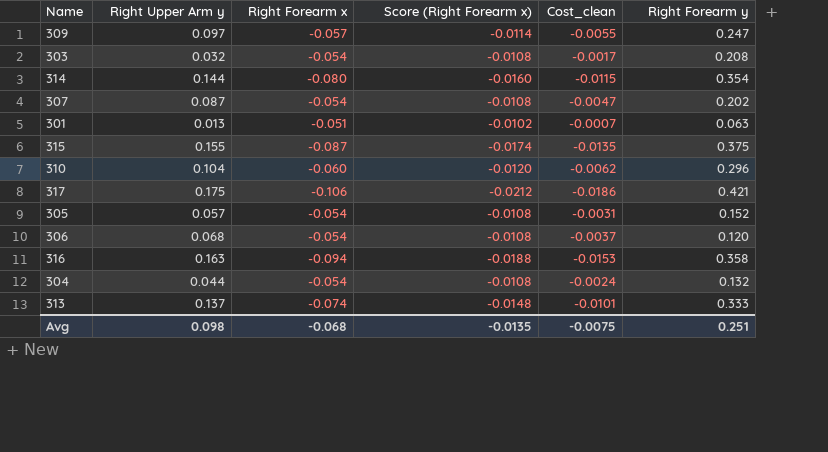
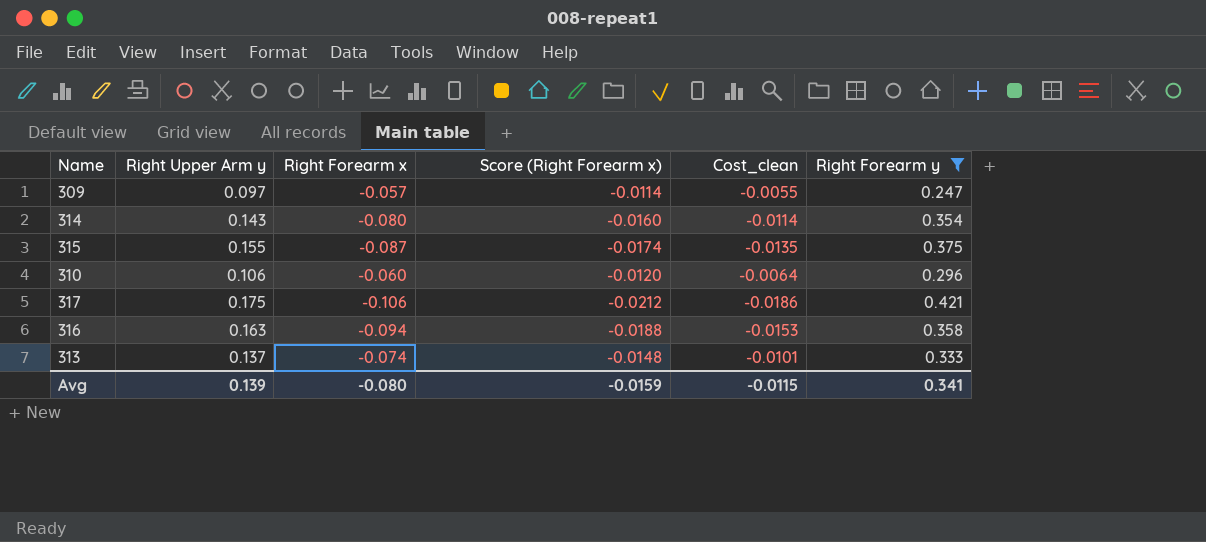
filter: none -> Right Forearm y >= 0.247
314 | Right Upper Arm y: 0.144 -> 0.143
314 | Cost_clean: -0.0115 -> -0.0114
310 | Right Upper Arm y: 0.104 -> 0.106
310 | Cost_clean: -0.0062 -> -0.0064
Avg | Right Upper Arm y: 0.098 -> 0.139
Avg | Right Forearm x: -0.068 -> -0.080
Avg | Score (Right Forearm x): -0.0135 -> -0.0159
Avg | Cost_clean: -0.0075 -> -0.0115
Avg | Right Forearm y: 0.251 -> 0.341

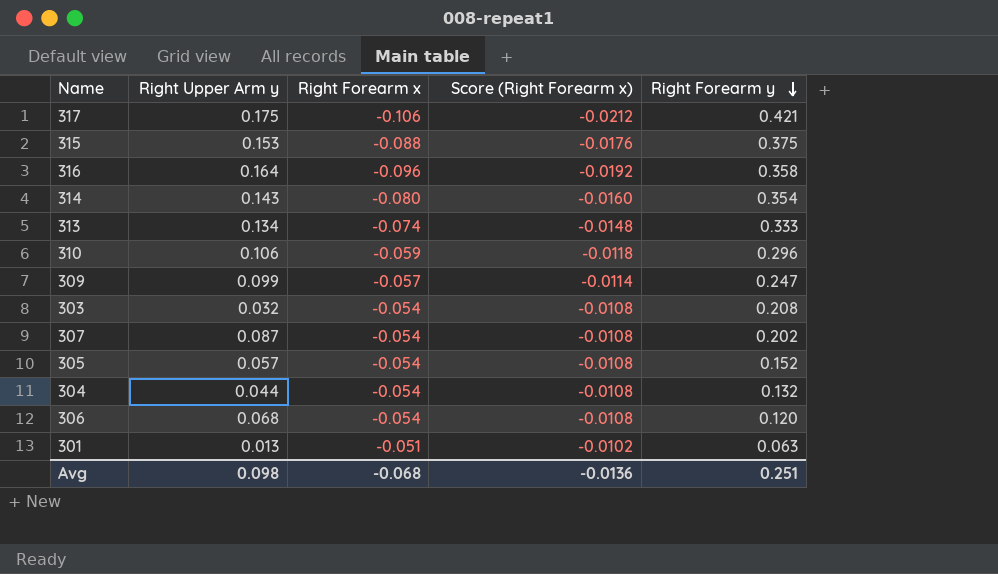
filter: Right Forearm y >= 0.247 -> none
row order: none -> Right Forearm y descending
column Cost_clean | formula: [Right Upper Arm y] * [Right Forearm x] -> none
315 | Right Upper Arm y: 0.155 -> 0.153
315 | Right Forearm x: -0.087 -> -0.088
315 | Score (Right Forearm x): -0.0174 -> -0.0176
316 | Right Upper Arm y: 0.163 -> 0.164
316 | Right Forearm x: -0.094 -> -0.096
316 | Score (Right Forearm x): -0.0188 -> -0.0192
313 | Right Upper Arm y: 0.137 -> 0.134
310 | Right Forearm x: -0.060 -> -0.059
310 | Score (Right Forearm x): -0.0120 -> -0.0118
309 | Right Upper Arm y: 0.097 -> 0.099
Avg | Right Upper Arm y: 0.139 -> 0.098
Avg | Right Forearm x: -0.080 -> -0.068
Avg | Score (Right Forearm x): -0.0159 -> -0.0136
Avg | Right Forearm y: 0.341 -> 0.251

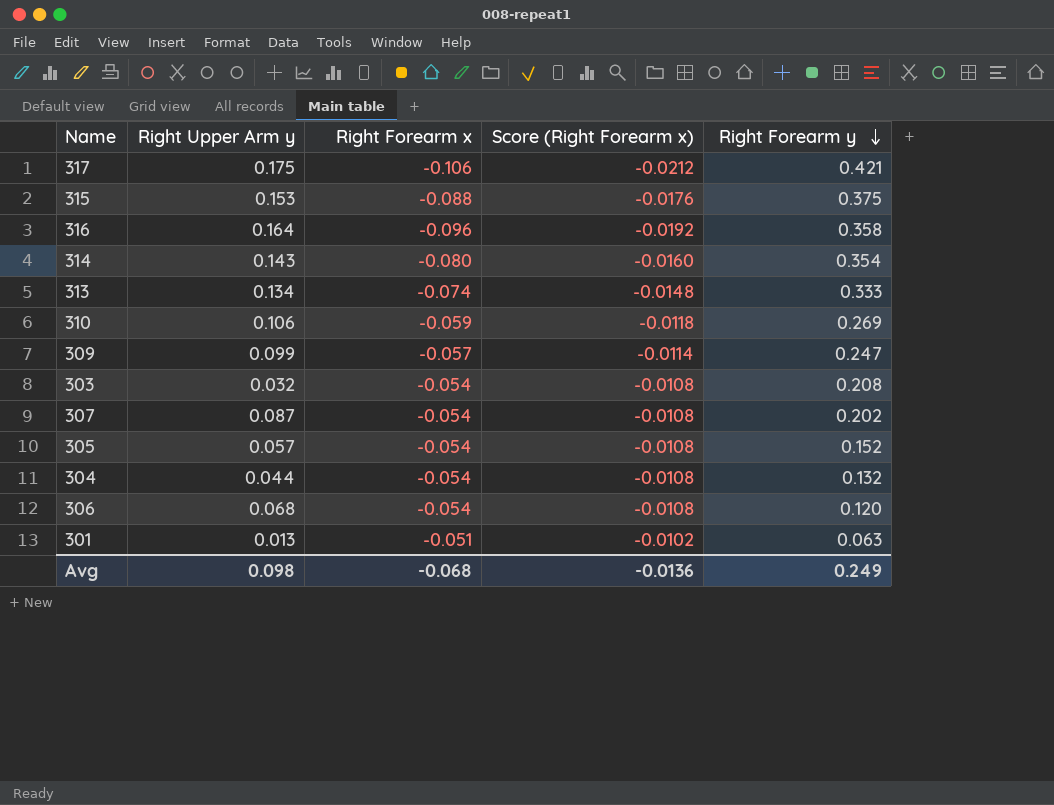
310 | Right Forearm y: 0.296 -> 0.269
Avg | Right Forearm y: 0.251 -> 0.249

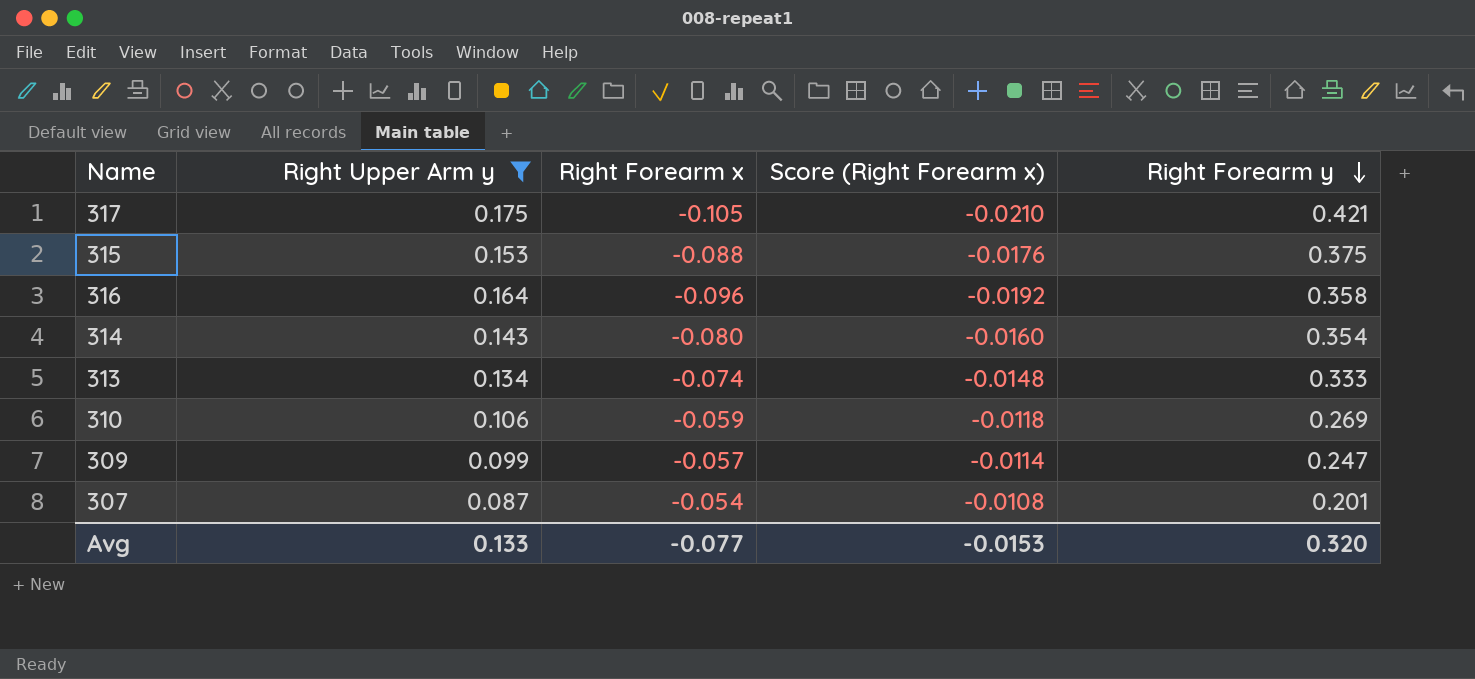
filter: none -> Right Upper Arm y >= 0.087
317 | Right Forearm x: -0.106 -> -0.105
317 | Score (Right Forearm x): -0.0212 -> -0.0210
307 | Right Forearm y: 0.202 -> 0.201
Avg | Right Upper Arm y: 0.098 -> 0.133
Avg | Right Forearm x: -0.068 -> -0.077
Avg | Score (Right Forearm x): -0.0136 -> -0.0153
Avg | Right Forearm y: 0.249 -> 0.320

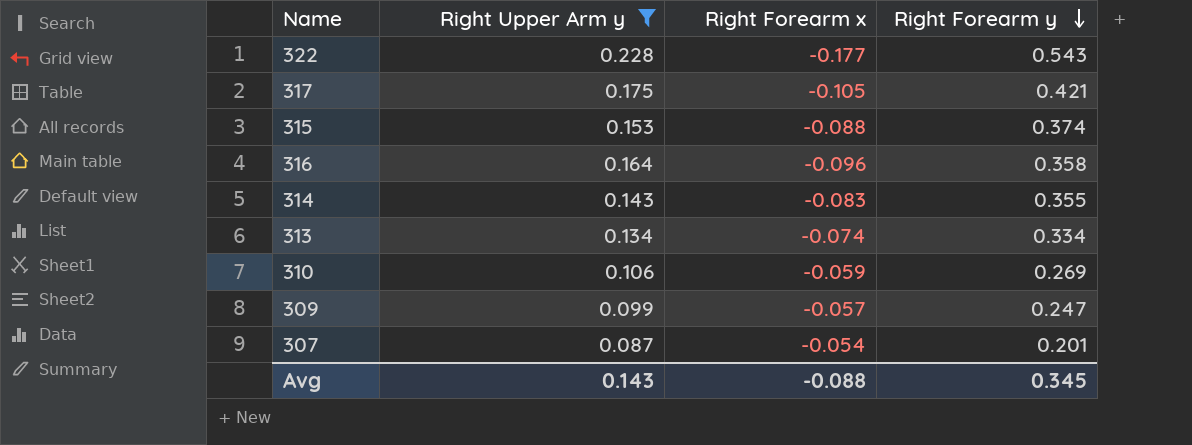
column Score (Right Forearm x) | formula: [Right Forearm x] * 0.2 -> none
row 322: none -> 0.228 | -0.177 | 0.543
315 | Right Forearm y: 0.375 -> 0.374
314 | Right Forearm x: -0.080 -> -0.083
314 | Right Forearm y: 0.354 -> 0.355
313 | Right Forearm y: 0.333 -> 0.334
Avg | Right Upper Arm y: 0.133 -> 0.143
Avg | Right Forearm x: -0.077 -> -0.088
Avg | Right Forearm y: 0.320 -> 0.345

